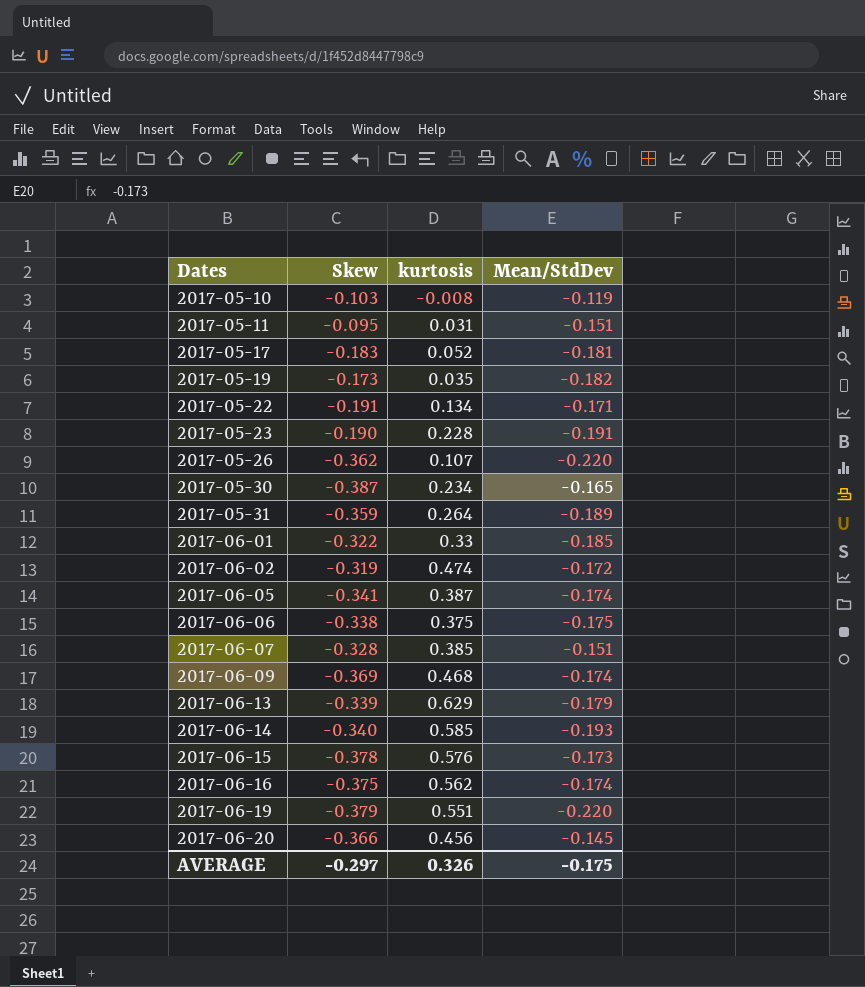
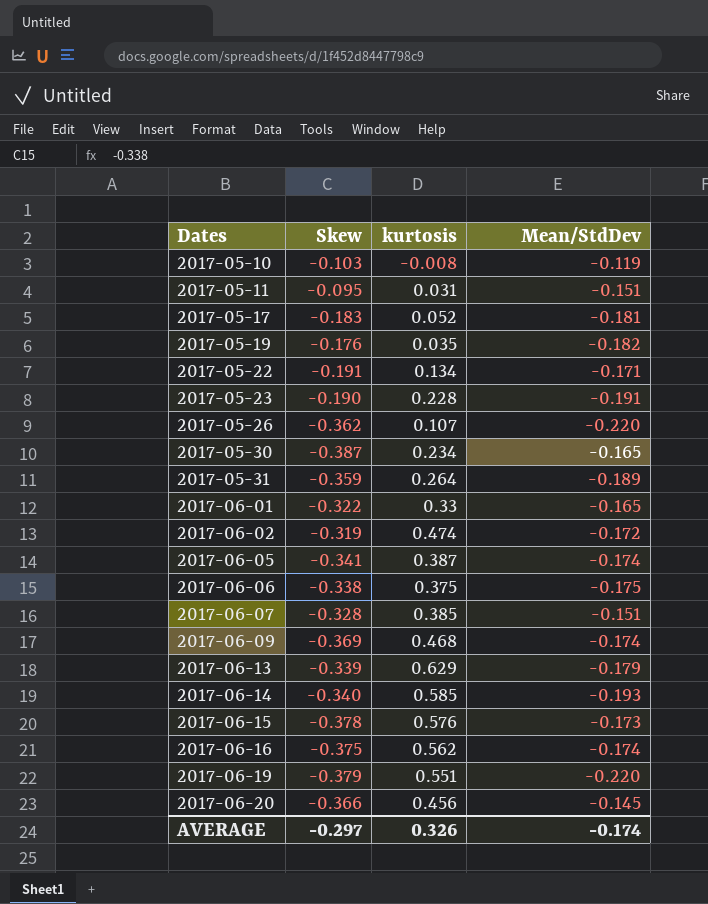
2017-05-19 | Skew: -0.173 -> -0.176
2017-06-01 | Mean/StdDev: -0.185 -> -0.165
AVERAGE | Mean/StdDev: -0.175 -> -0.174

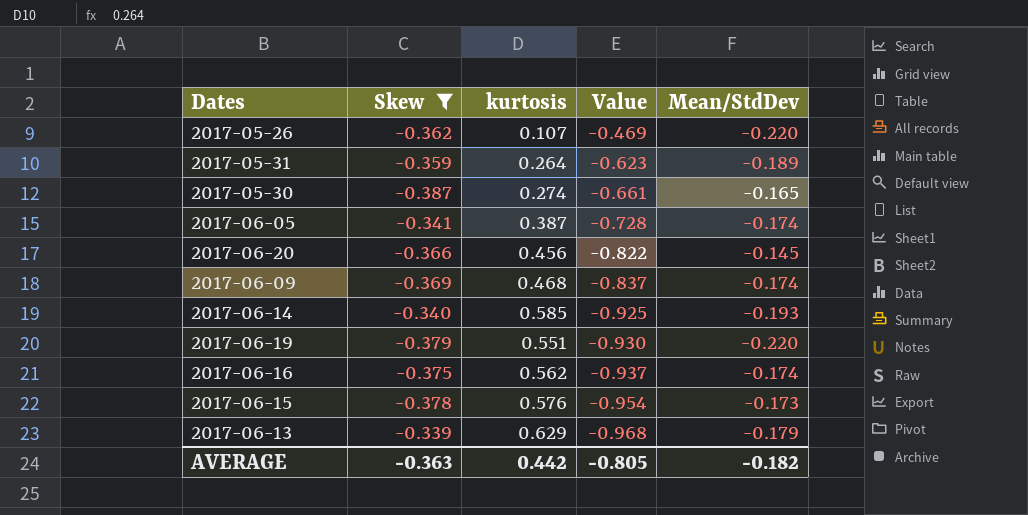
filter: none -> Skew <= -0.339
row order: Dates ascending -> Value descending
column Value | formula: none -> [Skew] - [kurtosis]
2017-05-30 | kurtosis: 0.234 -> 0.274
AVERAGE | Skew: -0.297 -> -0.363
AVERAGE | kurtosis: 0.326 -> 0.442
AVERAGE | Mean/StdDev: -0.174 -> -0.182

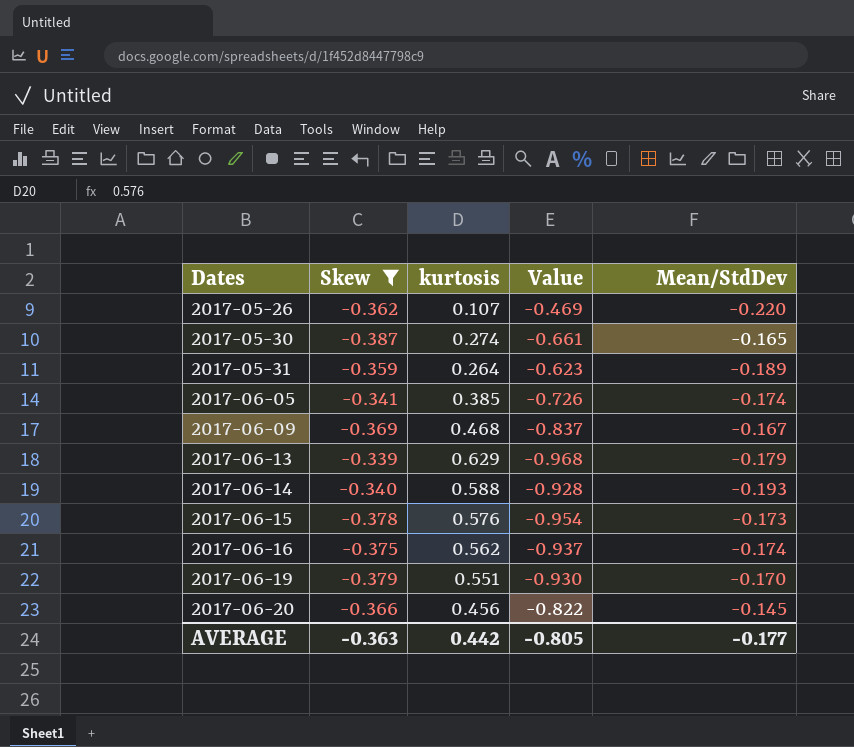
row order: Value descending -> Dates ascending
2017-06-05 | kurtosis: 0.387 -> 0.385
2017-06-05 | Value: -0.728 -> -0.726
2017-06-09 | Mean/StdDev: -0.174 -> -0.167
2017-06-14 | kurtosis: 0.585 -> 0.588
2017-06-14 | Value: -0.925 -> -0.928
2017-06-19 | Mean/StdDev: -0.220 -> -0.170
AVERAGE | Mean/StdDev: -0.182 -> -0.177

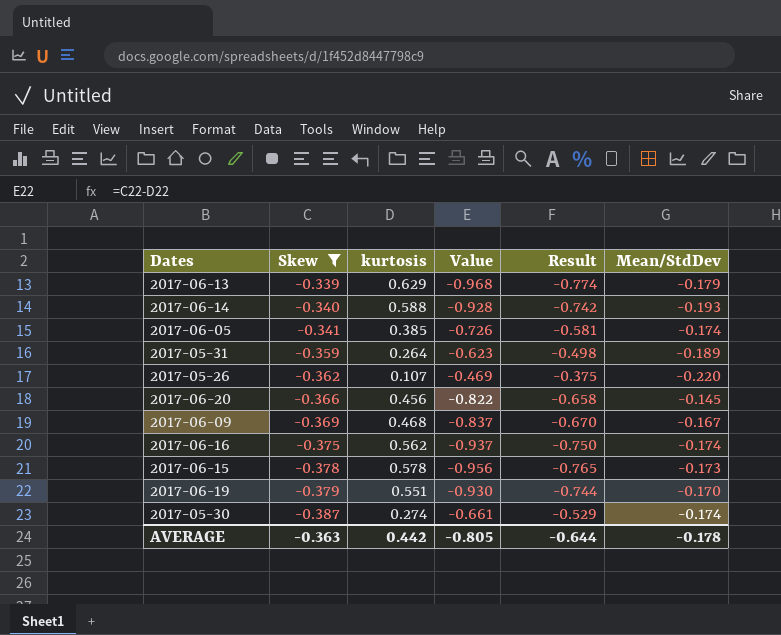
row order: Dates ascending -> Skew descending
column Result | formula: none -> [Value] * 0.8
2017-06-15 | kurtosis: 0.576 -> 0.578
2017-06-15 | Value: -0.954 -> -0.956
2017-05-30 | Mean/StdDev: -0.165 -> -0.174
AVERAGE | Mean/StdDev: -0.177 -> -0.178

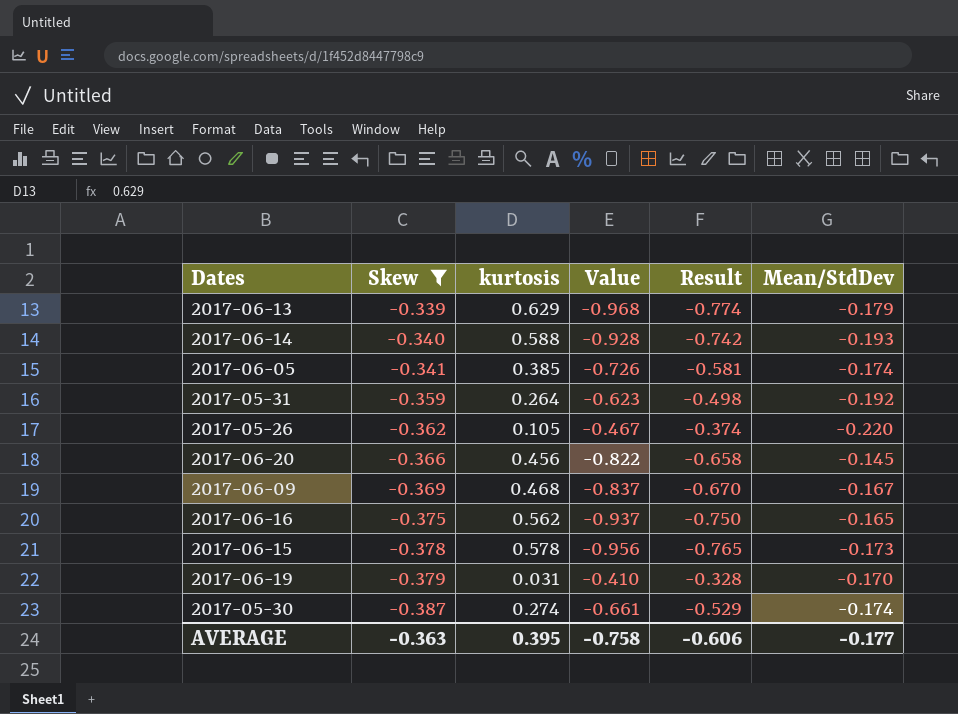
2017-05-31 | Mean/StdDev: -0.189 -> -0.192
2017-05-26 | kurtosis: 0.107 -> 0.105
2017-05-26 | Value: -0.469 -> -0.467
2017-05-26 | Result: -0.375 -> -0.374
2017-06-16 | Mean/StdDev: -0.174 -> -0.165
2017-06-19 | kurtosis: 0.551 -> 0.031
2017-06-19 | Value: -0.930 -> -0.410
2017-06-19 | Result: -0.744 -> -0.328
AVERAGE | kurtosis: 0.442 -> 0.395
AVERAGE | Value: -0.805 -> -0.758
AVERAGE | Result: -0.644 -> -0.606
AVERAGE | Mean/StdDev: -0.178 -> -0.177

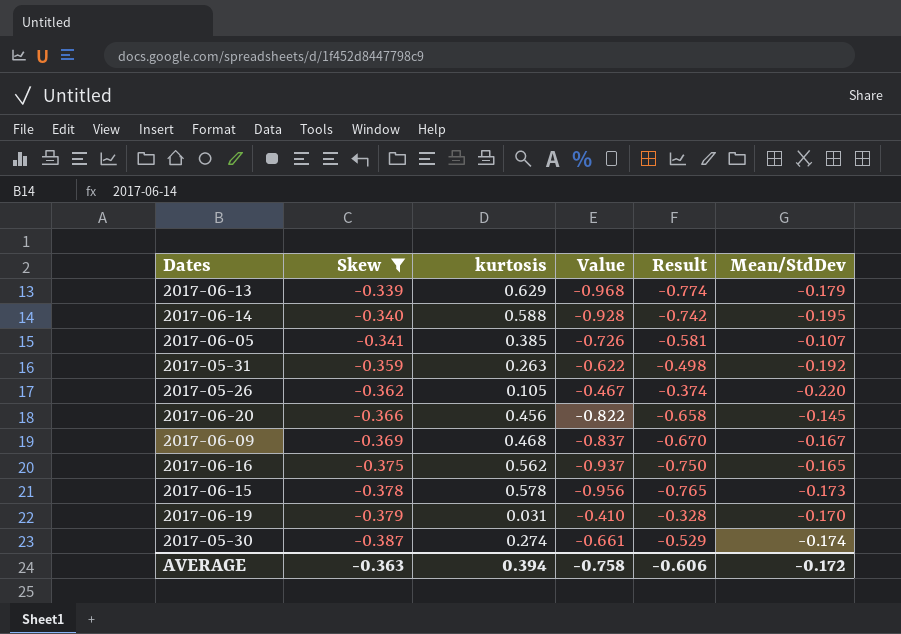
2017-06-14 | Mean/StdDev: -0.193 -> -0.195
2017-06-05 | Mean/StdDev: -0.174 -> -0.107
2017-05-31 | kurtosis: 0.264 -> 0.263
2017-05-31 | Value: -0.623 -> -0.622
AVERAGE | kurtosis: 0.395 -> 0.394
AVERAGE | Mean/StdDev: -0.177 -> -0.172

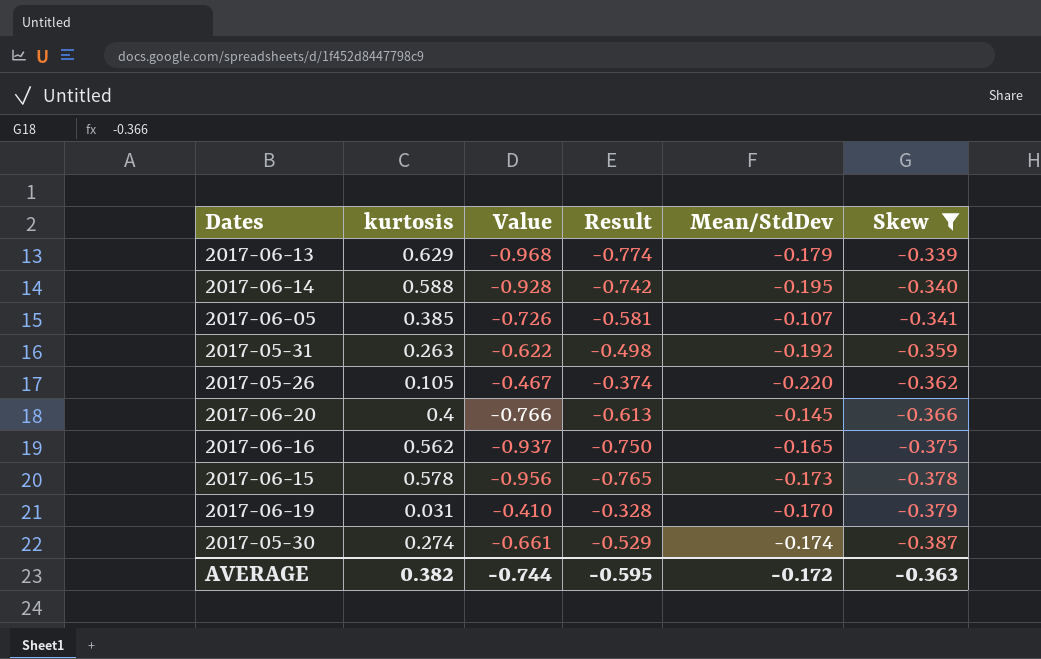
column Skew | position: 2 -> 6
row 2017-06-09: -0.369 | 0.468 | -0.837 | -0.670 | -0.167 -> none
2017-06-20 | kurtosis: 0.456 -> 0.4
2017-06-20 | Value: -0.822 -> -0.766
2017-06-20 | Result: -0.658 -> -0.613
AVERAGE | kurtosis: 0.394 -> 0.382
AVERAGE | Value: -0.758 -> -0.744
AVERAGE | Result: -0.606 -> -0.595

